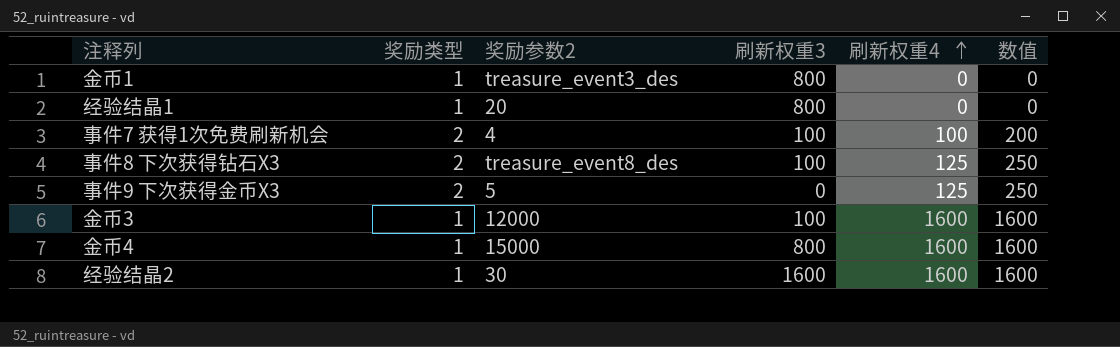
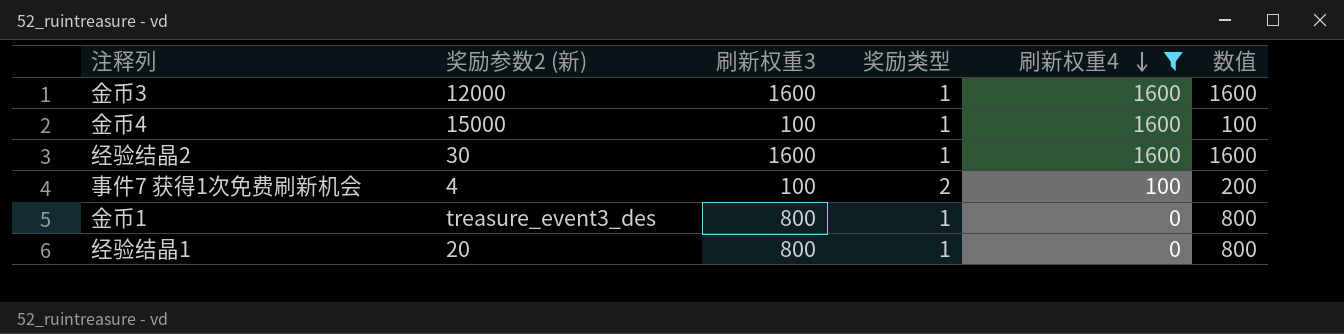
filter: none -> 刷新权重4 != 125
row order: 刷新权重4 ascending -> 刷新权重4 descending
column name: 奖励参数2 -> 奖励参数2 (新)
column 奖励类型 | position: 2 -> 4
column 数值 | formula: [奖励类型] * [刷新权重4] -> [刷新权重3] * [奖励类型]
金币3 | 刷新权重3: 100 -> 1600
金币4 | 刷新权重3: 800 -> 100

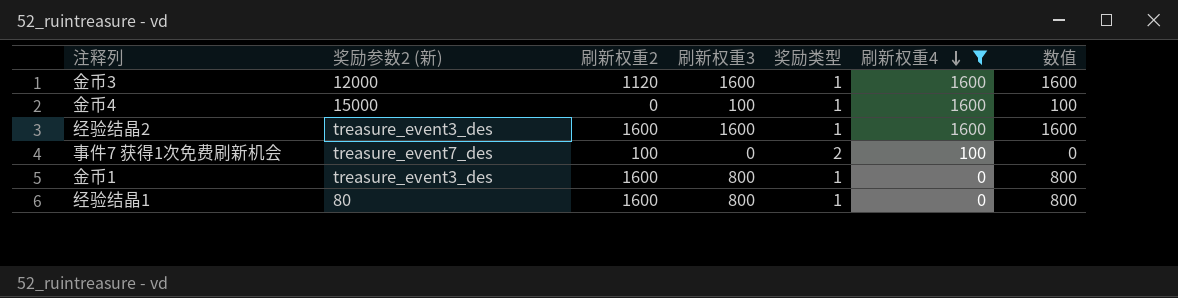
column 刷新权重2 | position: none -> 3
经验结晶2 | 奖励参数2 (新): 30 -> treasure_event3_des
事件7 获得1次免费刷新机会 | 奖励参数2 (新): 4 -> treasure_event7_des
事件7 获得1次免费刷新机会 | 刷新权重3: 100 -> 0
事件7 获得1次免费刷新机会 | 数值: 200 -> 0
经验结晶1 | 奖励参数2 (新): 20 -> 80

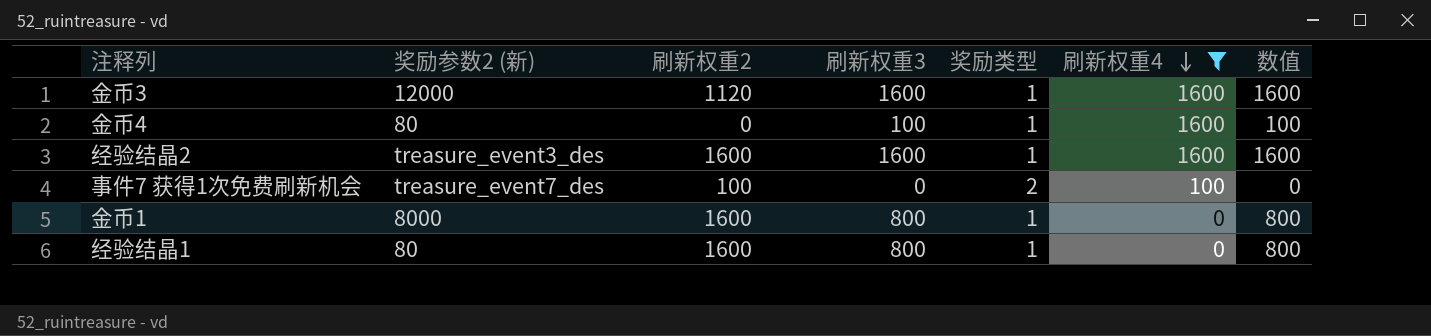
金币4 | 奖励参数2 (新): 15000 -> 80
金币1 | 奖励参数2 (新): treasure_event3_des -> 8000

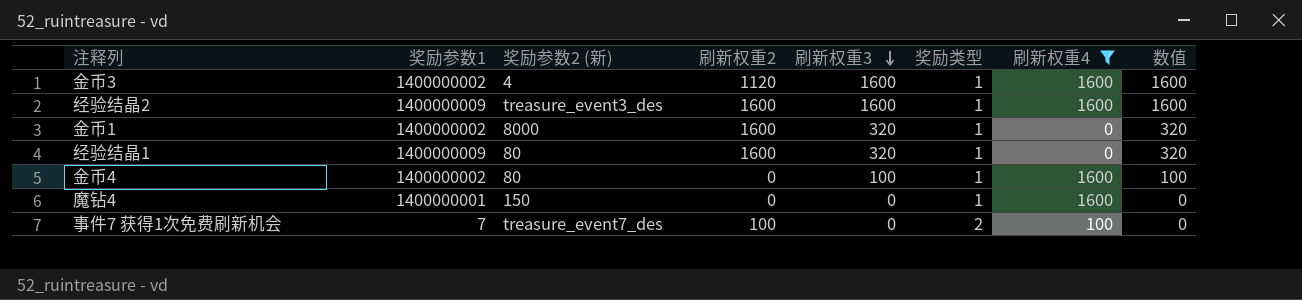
row order: 刷新权重4 descending -> 刷新权重3 descending
column 奖励参数1 | position: none -> 2
金币3 | 奖励参数2 (新): 12000 -> 4
金币1 | 刷新权重3: 800 -> 320
金币1 | 数值: 800 -> 320
经验结晶1 | 刷新权重3: 800 -> 320
经验结晶1 | 数值: 800 -> 320
row 魔钻4: none -> 1400000001 | 150 | 0 | 0 | 1 | 1600 | 0

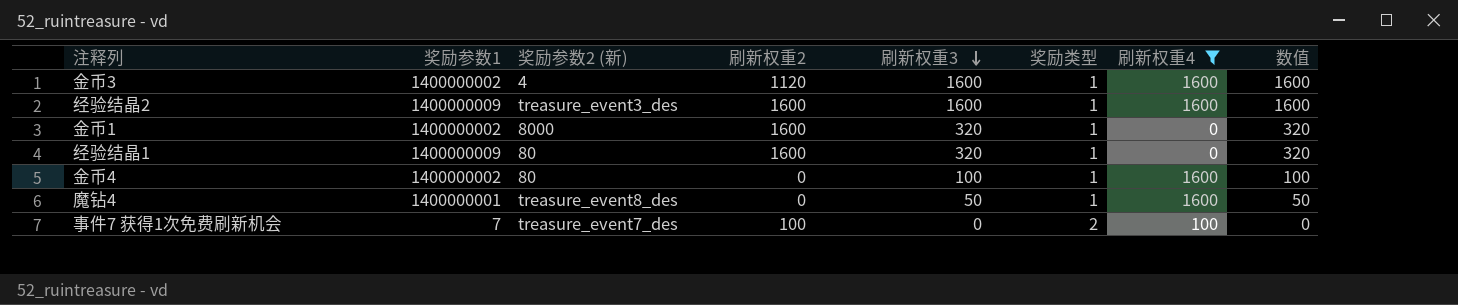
魔钻4 | 奖励参数2 (新): 150 -> treasure_event8_des
魔钻4 | 刷新权重3: 0 -> 50
魔钻4 | 数值: 0 -> 50

